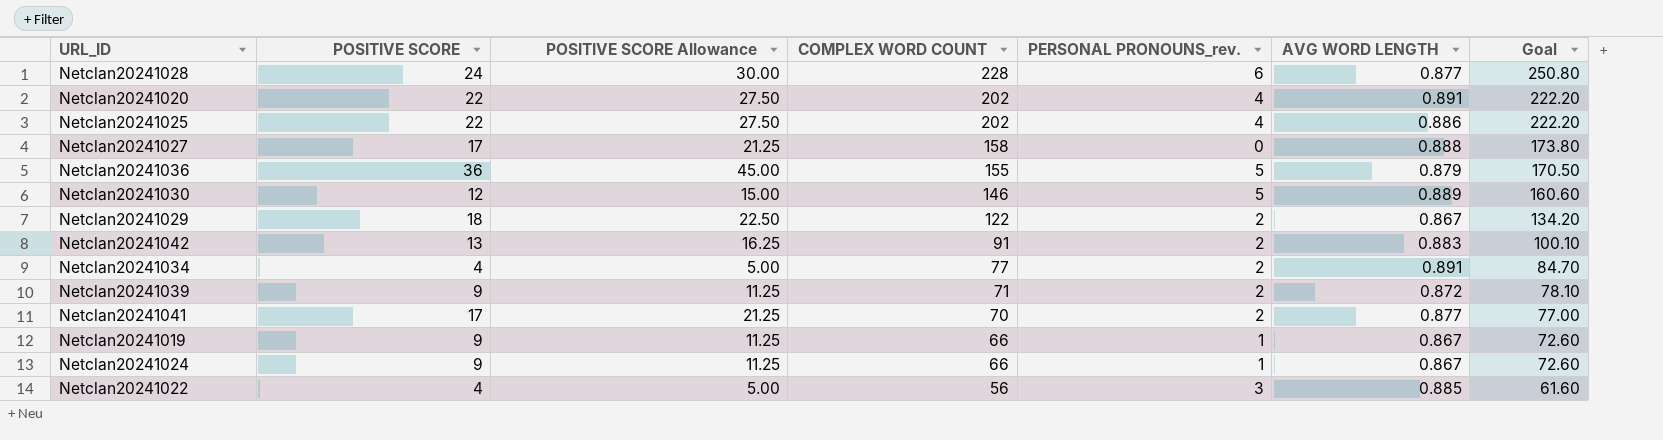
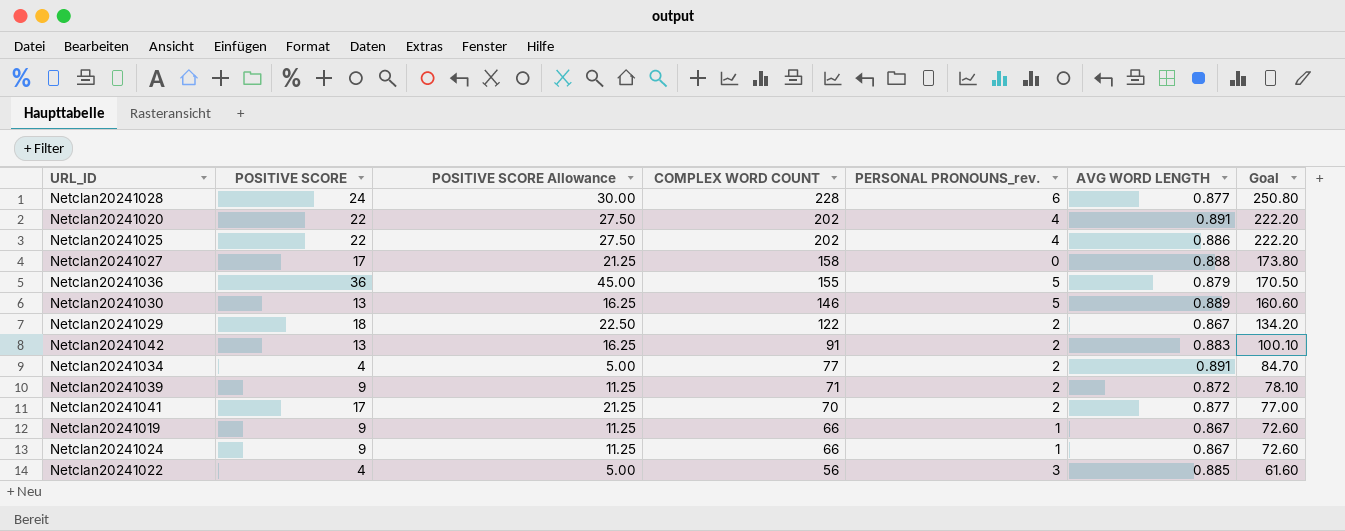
Netclan20241030 | POSITIVE SCORE: 12 -> 13
Netclan20241030 | POSITIVE SCORE Allowance: 15.00 -> 16.25

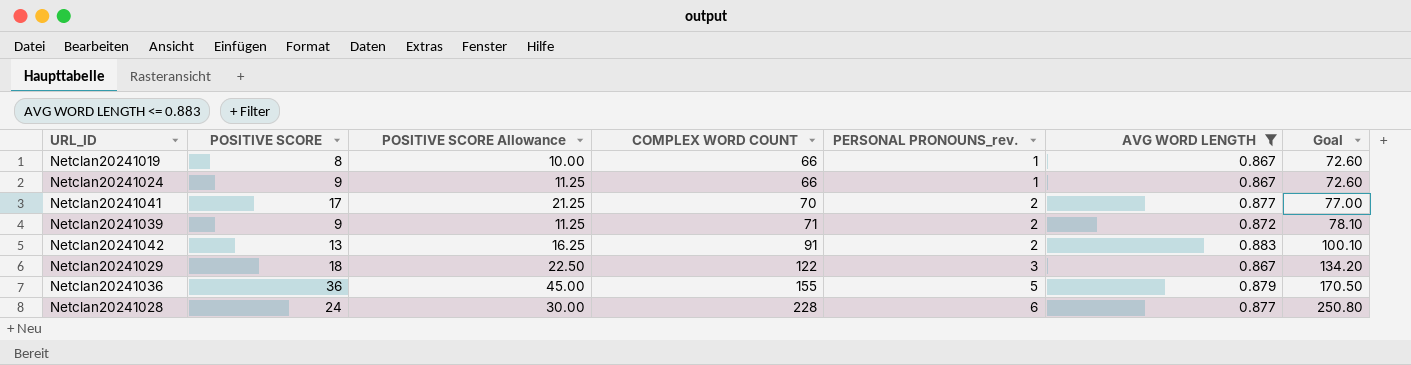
filter: none -> AVG WORD LENGTH <= 0.883
row order: COMPLEX WORD COUNT descending -> COMPLEX WORD COUNT ascending
Netclan20241019 | POSITIVE SCORE: 9 -> 8
Netclan20241019 | POSITIVE SCORE Allowance: 11.25 -> 10.00
Netclan20241029 | PERSONAL PRONOUNS_rev.: 2 -> 3

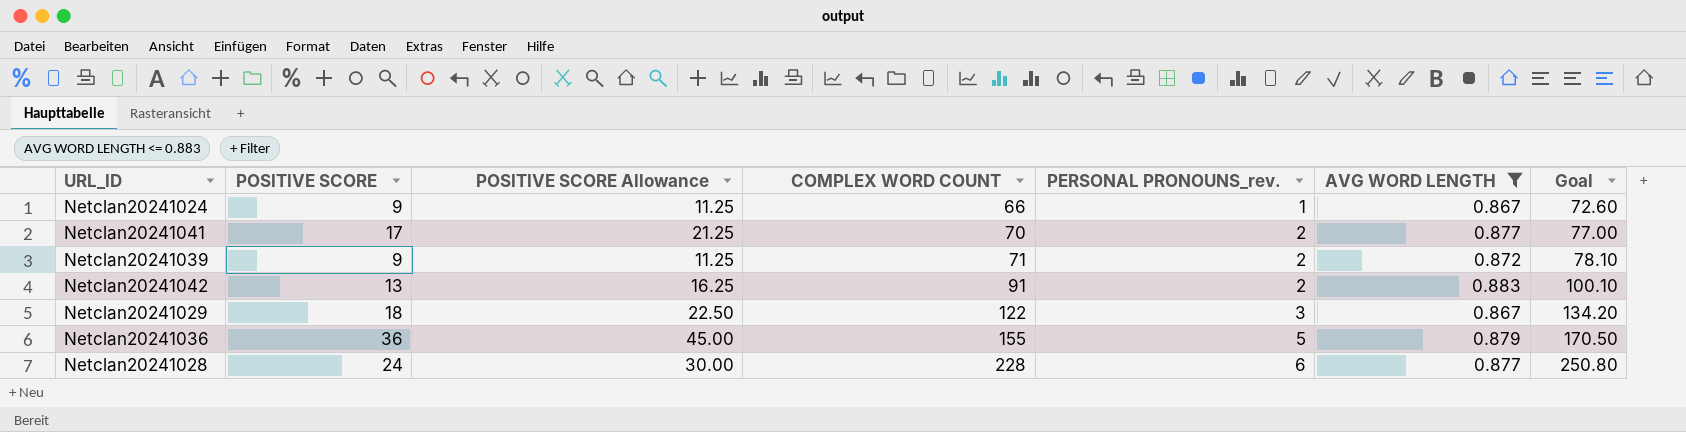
row Netclan20241019: 8 | 10.00 | 66 | 1 | 0.867 | 72.60 -> none

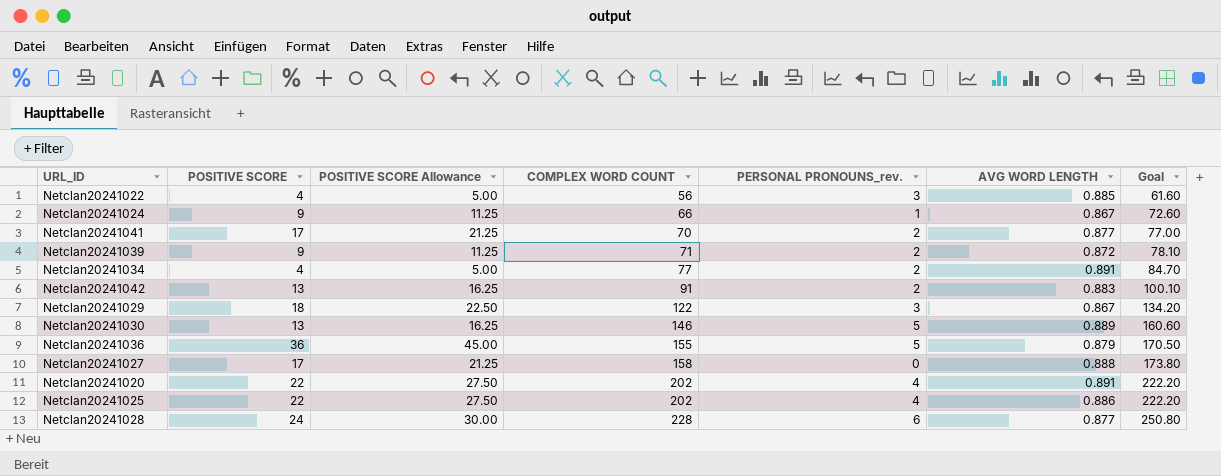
filter: AVG WORD LENGTH <= 0.883 -> none

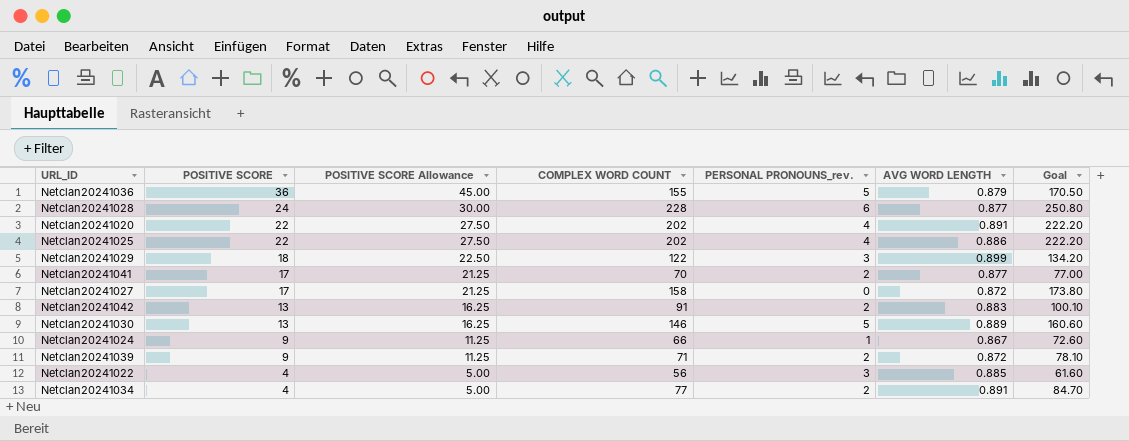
row order: COMPLEX WORD COUNT ascending -> POSITIVE SCORE descending
Netclan20241029 | AVG WORD LENGTH: 0.867 -> 0.899
Netclan20241027 | AVG WORD LENGTH: 0.888 -> 0.872

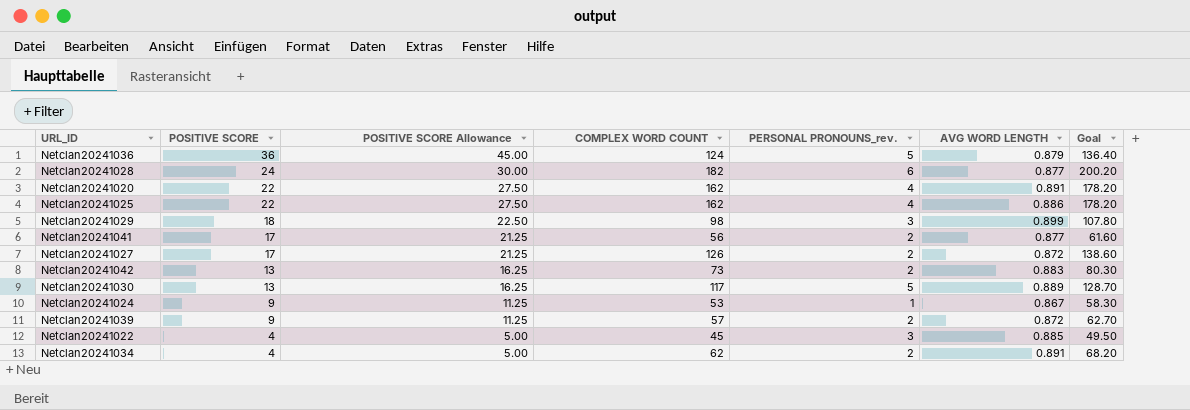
Netclan20241036 | COMPLEX WORD COUNT: 155 -> 124
Netclan20241036 | Goal: 170.50 -> 136.40
Netclan20241028 | COMPLEX WORD COUNT: 228 -> 182
Netclan20241028 | Goal: 250.80 -> 200.20
Netclan20241020 | COMPLEX WORD COUNT: 202 -> 162
Netclan20241020 | Goal: 222.20 -> 178.20
Netclan20241025 | COMPLEX WORD COUNT: 202 -> 162
Netclan20241025 | Goal: 222.20 -> 178.20
Netclan20241029 | COMPLEX WORD COUNT: 122 -> 98
Netclan20241029 | Goal: 134.20 -> 107.80
Netclan20241041 | COMPLEX WORD COUNT: 70 -> 56
Netclan20241041 | Goal: 77.00 -> 61.60
Netclan20241027 | COMPLEX WORD COUNT: 158 -> 126
Netclan20241027 | PERSONAL PRONOUNS_rev.: 0 -> 2
Netclan20241027 | Goal: 173.80 -> 138.60
Netclan20241042 | COMPLEX WORD COUNT: 91 -> 73
Netclan20241042 | Goal: 100.10 -> 80.30
Netclan20241030 | COMPLEX WORD COUNT: 146 -> 117
Netclan20241030 | Goal: 160.60 -> 128.70
Netclan20241024 | COMPLEX WORD COUNT: 66 -> 53
Netclan20241024 | Goal: 72.60 -> 58.30
Netclan20241039 | COMPLEX WORD COUNT: 71 -> 57
Netclan20241039 | Goal: 78.10 -> 62.70
Netclan20241022 | COMPLEX WORD COUNT: 56 -> 45
Netclan20241022 | Goal: 61.60 -> 49.50
Netclan20241034 | COMPLEX WORD COUNT: 77 -> 62
Netclan20241034 | Goal: 84.70 -> 68.20

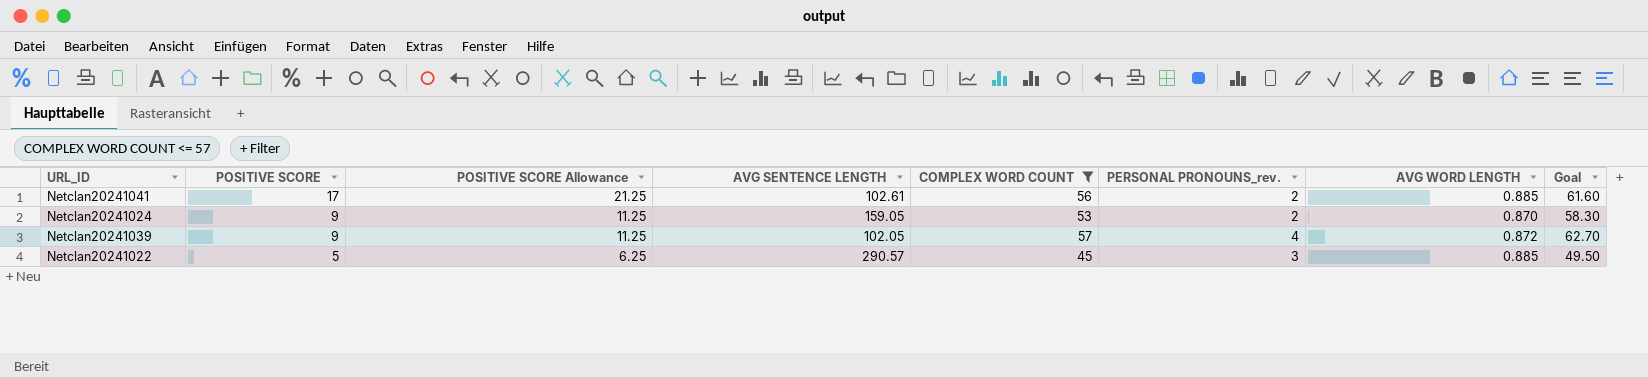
filter: none -> COMPLEX WORD COUNT <= 57
column AVG SENTENCE LENGTH | position: none -> 4
Netclan20241041 | AVG WORD LENGTH: 0.877 -> 0.885
Netclan20241024 | PERSONAL PRONOUNS_rev.: 1 -> 2
Netclan20241024 | AVG WORD LENGTH: 0.867 -> 0.870
Netclan20241039 | PERSONAL PRONOUNS_rev.: 2 -> 4
Netclan20241022 | POSITIVE SCORE: 4 -> 5
Netclan20241022 | POSITIVE SCORE Allowance: 5.00 -> 6.25

